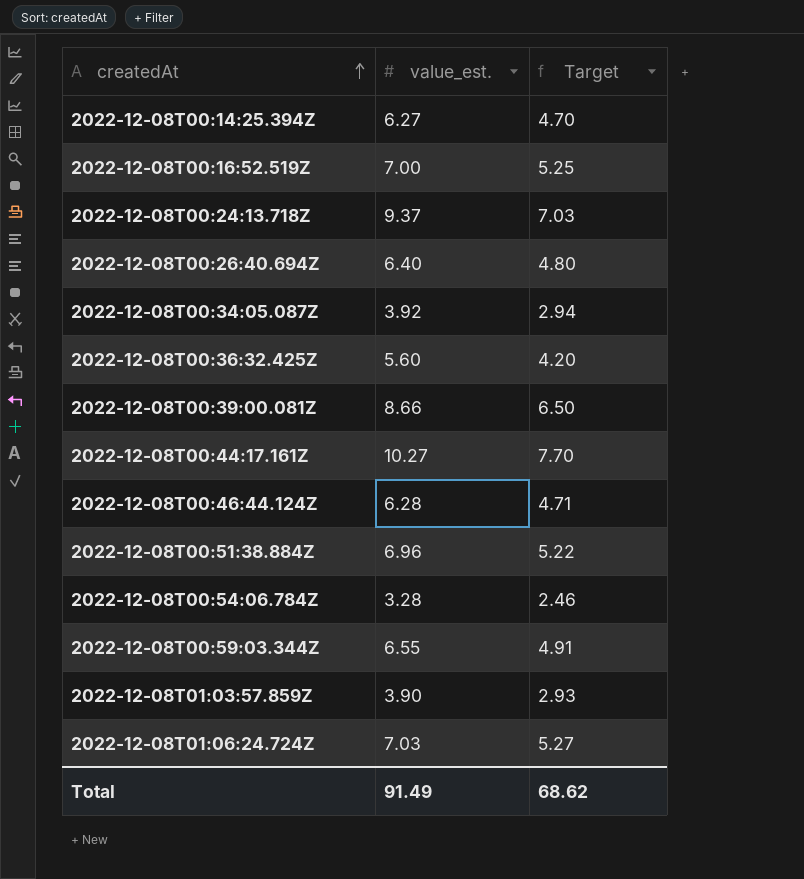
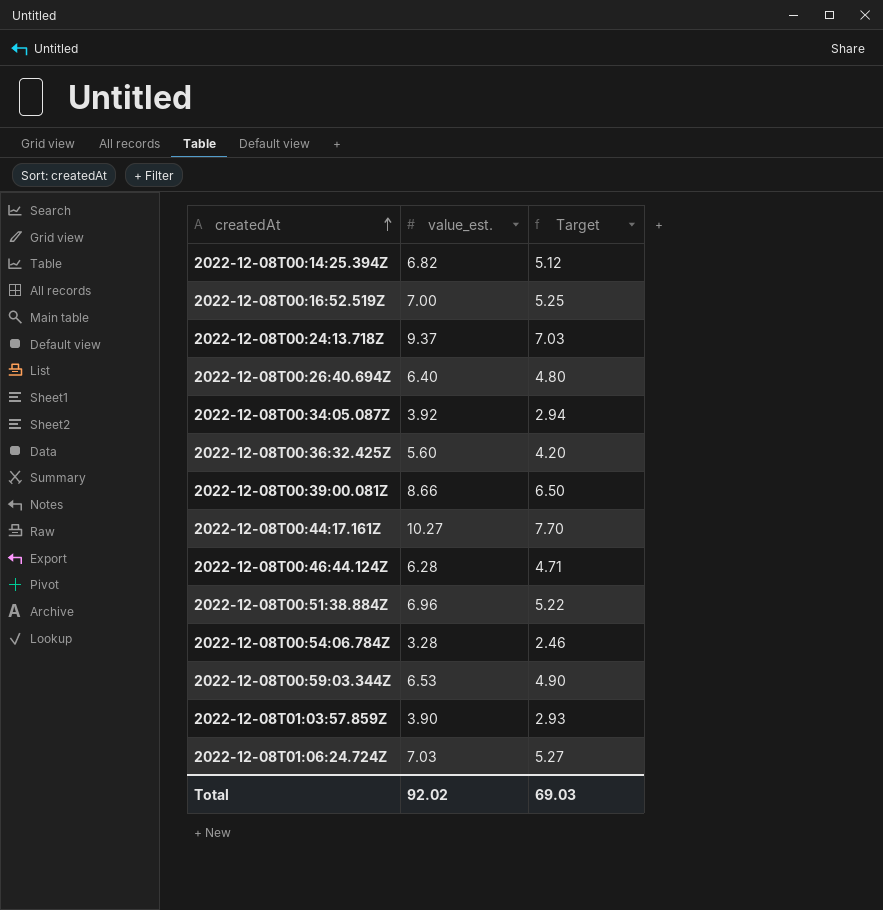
2022-12-08T00:14:25.394Z | value_est.: 6.27 -> 6.82
2022-12-08T00:14:25.394Z | Target: 4.70 -> 5.12
2022-12-08T00:59:03.344Z | value_est.: 6.55 -> 6.53
2022-12-08T00:59:03.344Z | Target: 4.91 -> 4.90
Total | value_est.: 91.49 -> 92.02
Total | Target: 68.62 -> 69.03

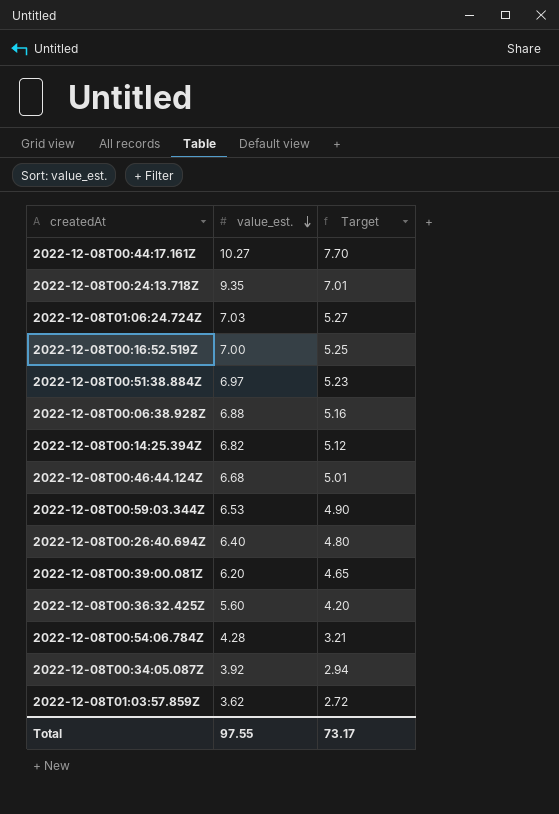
row order: createdAt ascending -> value_est. descending
2022-12-08T00:24:13.718Z | value_est.: 9.37 -> 9.35
2022-12-08T00:24:13.718Z | Target: 7.03 -> 7.01
2022-12-08T00:51:38.884Z | value_est.: 6.96 -> 6.97
2022-12-08T00:51:38.884Z | Target: 5.22 -> 5.23
row 2022-12-08T00:06:38.928Z: none -> 6.88 | 5.16
2022-12-08T00:46:44.124Z | value_est.: 6.28 -> 6.68
2022-12-08T00:46:44.124Z | Target: 4.71 -> 5.01
2022-12-08T00:39:00.081Z | value_est.: 8.66 -> 6.20
2022-12-08T00:39:00.081Z | Target: 6.50 -> 4.65
2022-12-08T00:54:06.784Z | value_est.: 3.28 -> 4.28
2022-12-08T00:54:06.784Z | Target: 2.46 -> 3.21
2022-12-08T01:03:57.859Z | value_est.: 3.90 -> 3.62
2022-12-08T01:03:57.859Z | Target: 2.93 -> 2.72
Total | value_est.: 92.02 -> 97.55
Total | Target: 69.03 -> 73.17

